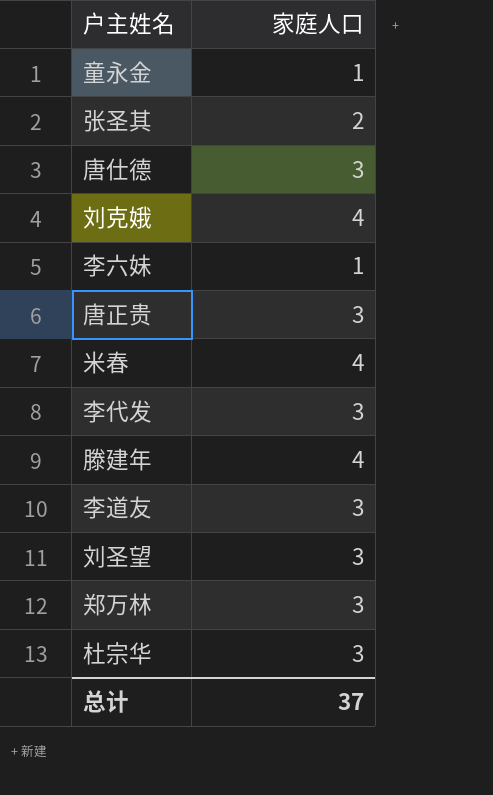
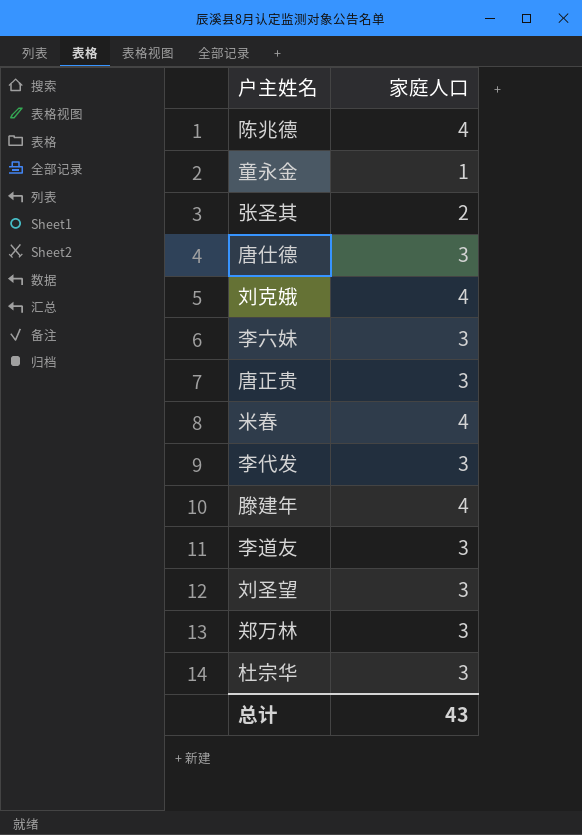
row 陈兆德: none -> 4
李六妹 | 家庭人口: 1 -> 3
总计 | 家庭人口: 37 -> 43

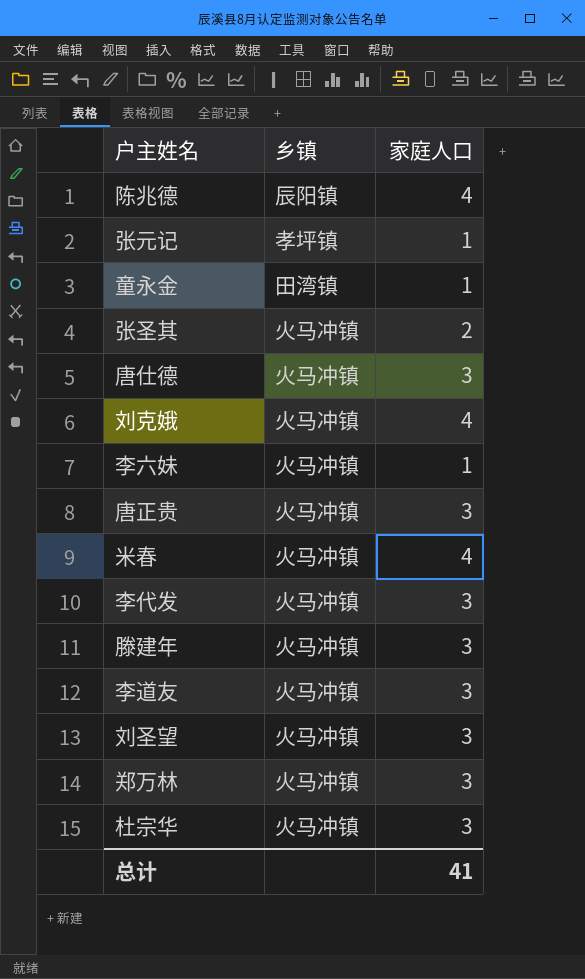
column 乡镇 | position: none -> 2
row 张元记: none -> 孝坪镇 | 1
李六妹 | 家庭人口: 3 -> 1
滕建年 | 家庭人口: 4 -> 3
总计 | 家庭人口: 43 -> 41

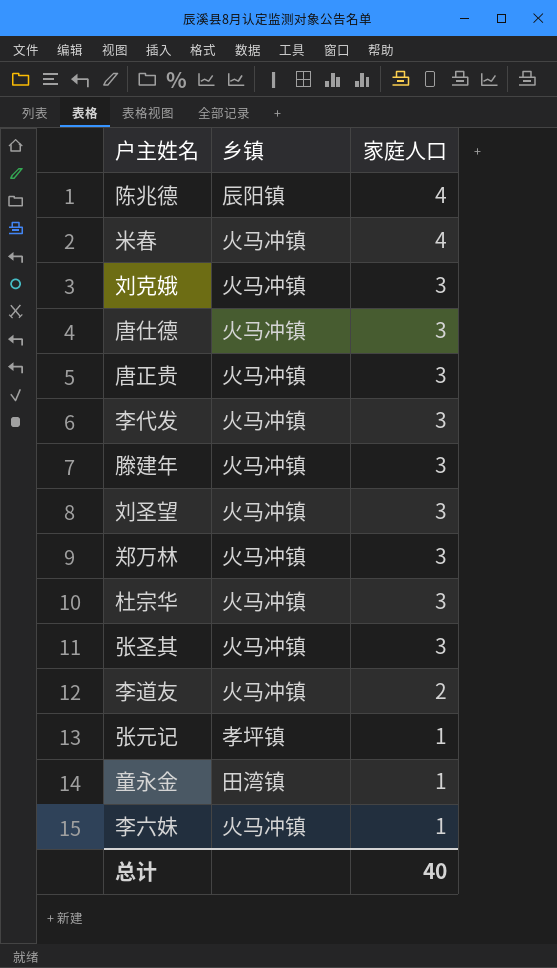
row order: none -> 家庭人口 descending
刘克娥 | 家庭人口: 4 -> 3
张圣其 | 家庭人口: 2 -> 3
李道友 | 家庭人口: 3 -> 2
总计 | 家庭人口: 41 -> 40

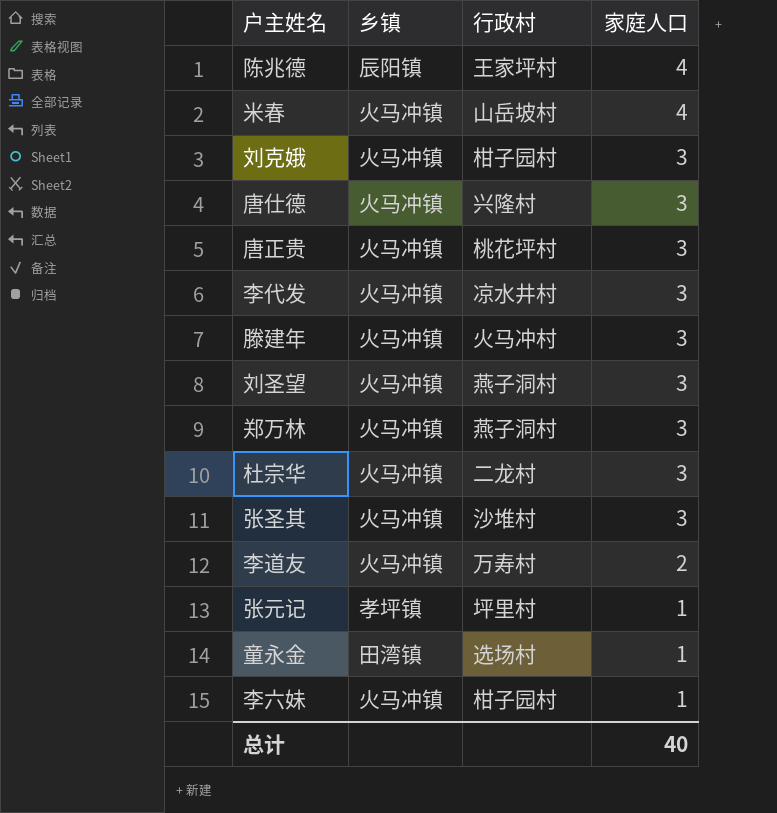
column 行政村 | position: none -> 3

